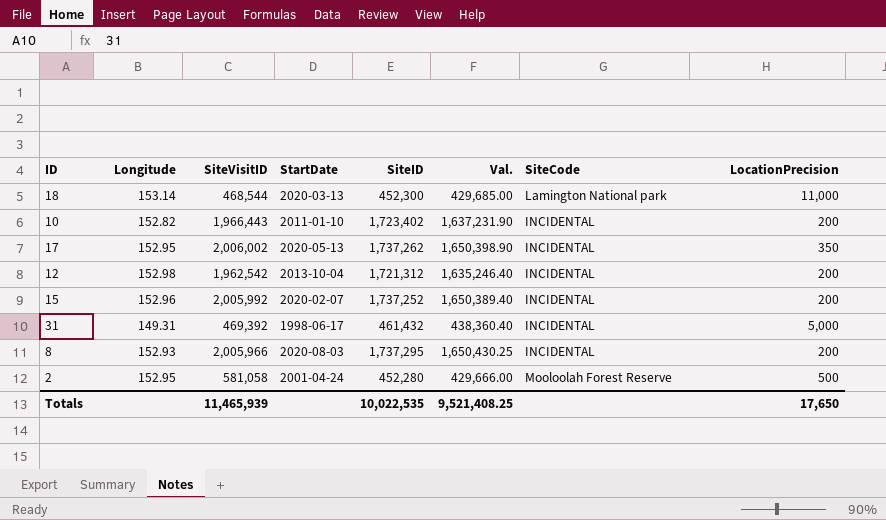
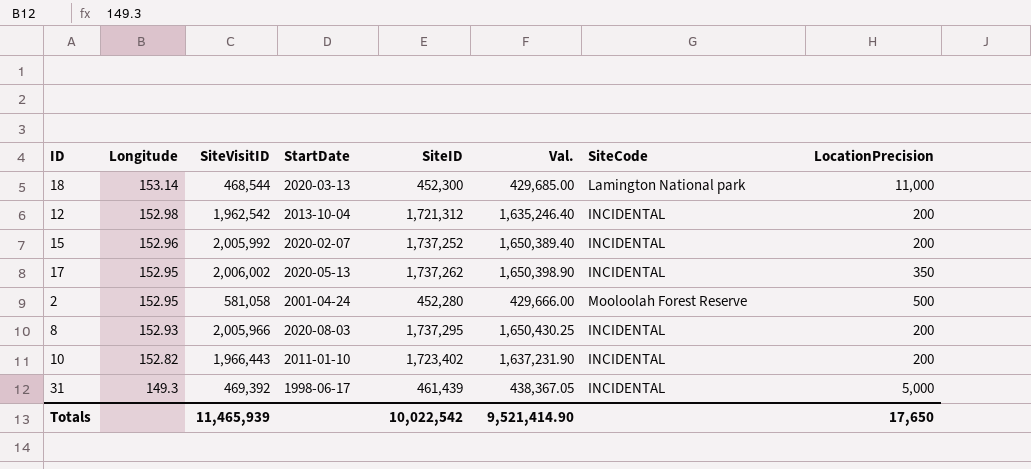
row order: none -> Longitude descending
31 | Longitude: 149.31 -> 149.3
31 | SiteID: 461,432 -> 461,439
31 | Val.: 438,360.40 -> 438,367.05
Totals | SiteID: 10,022,535 -> 10,022,542
Totals | Val.: 9,521,408.25 -> 9,521,414.90

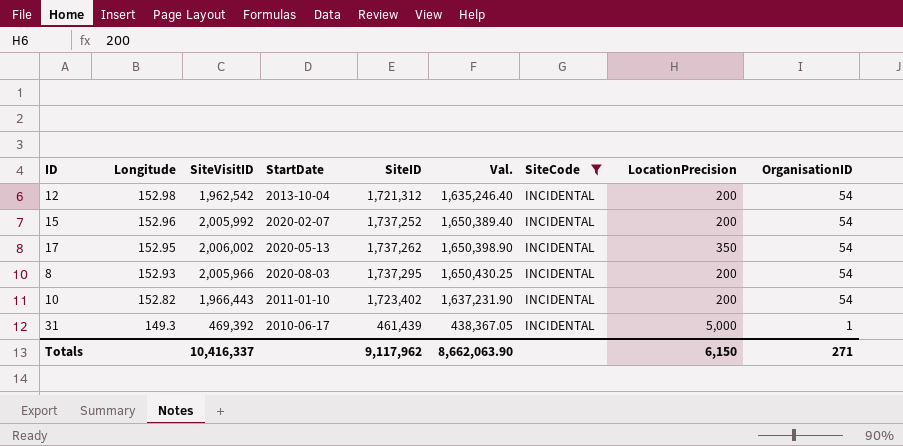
filter: none -> SiteCode = INCIDENTAL
column OrganisationID | position: none -> 9
31 | StartDate: 1998-06-17 -> 2010-06-17
Totals | SiteVisitID: 11,465,939 -> 10,416,337
Totals | SiteID: 10,022,542 -> 9,117,962
Totals | Val.: 9,521,414.90 -> 8,662,063.90
Totals | LocationPrecision: 17,650 -> 6,150

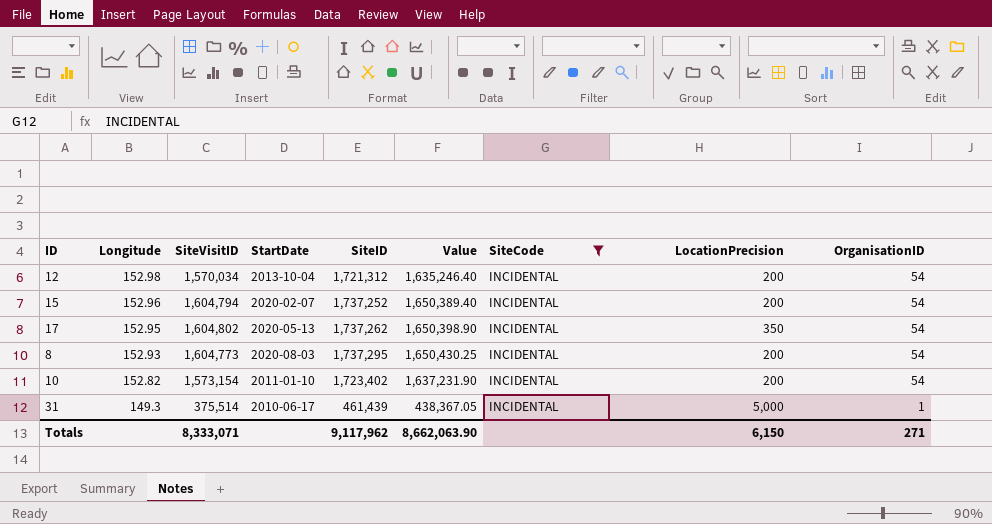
column name: Val. -> Value
12 | SiteVisitID: 1,962,542 -> 1,570,034
15 | SiteVisitID: 2,005,992 -> 1,604,794
17 | SiteVisitID: 2,006,002 -> 1,604,802
8 | SiteVisitID: 2,005,966 -> 1,604,773
10 | SiteVisitID: 1,966,443 -> 1,573,154
31 | SiteVisitID: 469,392 -> 375,514
Totals | SiteVisitID: 10,416,337 -> 8,333,071

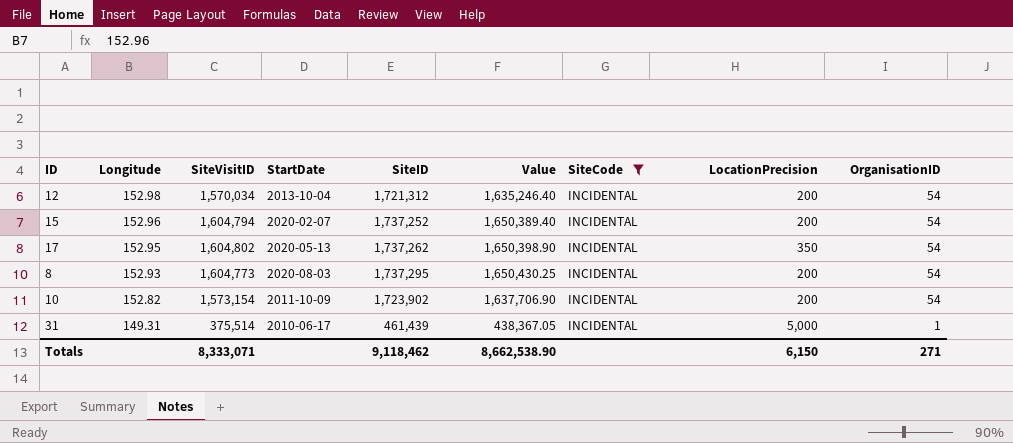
10 | StartDate: 2011-01-10 -> 2011-10-09
10 | SiteID: 1,723,402 -> 1,723,902
10 | Value: 1,637,231.90 -> 1,637,706.90
31 | Longitude: 149.3 -> 149.31
Totals | SiteID: 9,117,962 -> 9,118,462
Totals | Value: 8,662,063.90 -> 8,662,538.90

